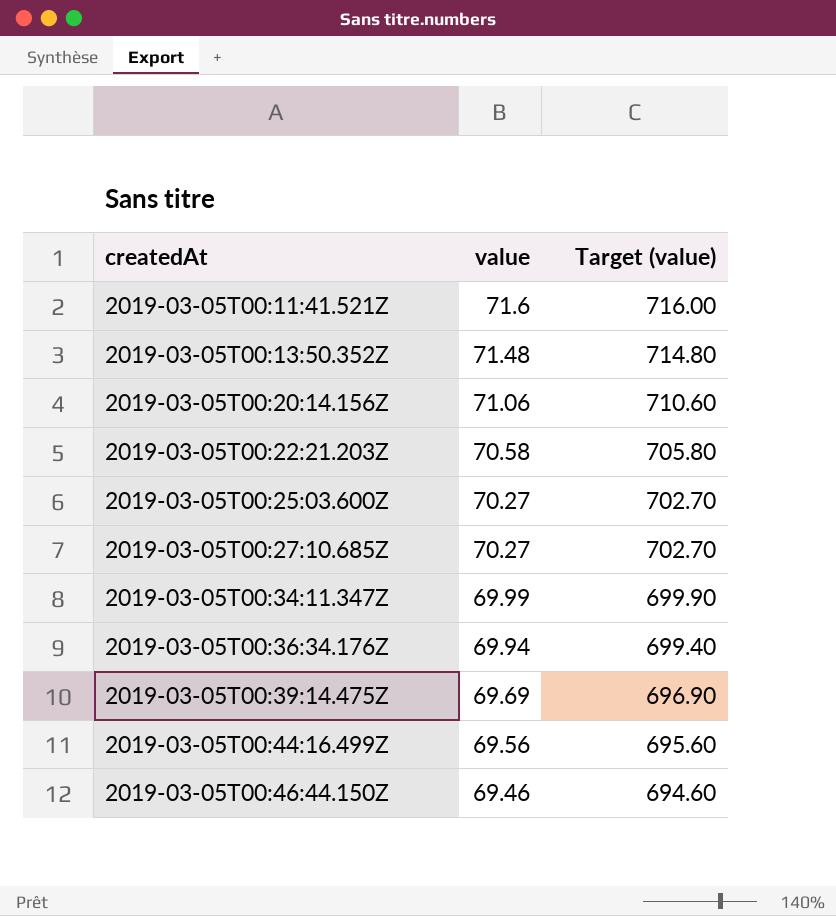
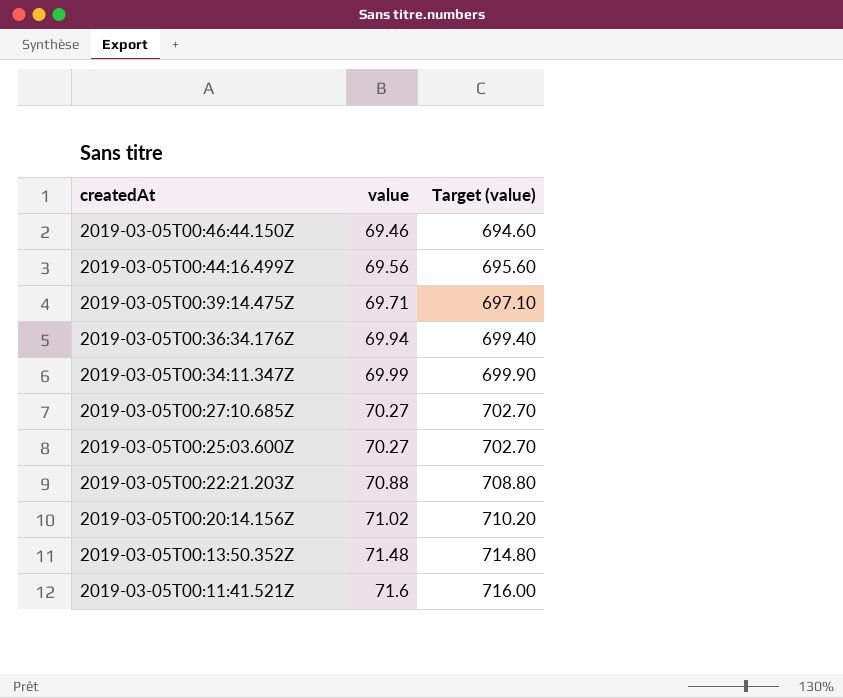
row order: createdAt ascending -> createdAt descending
2019-03-05T00:39:14.475Z | value: 69.69 -> 69.71
2019-03-05T00:39:14.475Z | Target (value): 696.90 -> 697.10
2019-03-05T00:22:21.203Z | value: 70.58 -> 70.88
2019-03-05T00:22:21.203Z | Target (value): 705.80 -> 708.80
2019-03-05T00:20:14.156Z | value: 71.06 -> 71.02
2019-03-05T00:20:14.156Z | Target (value): 710.60 -> 710.20

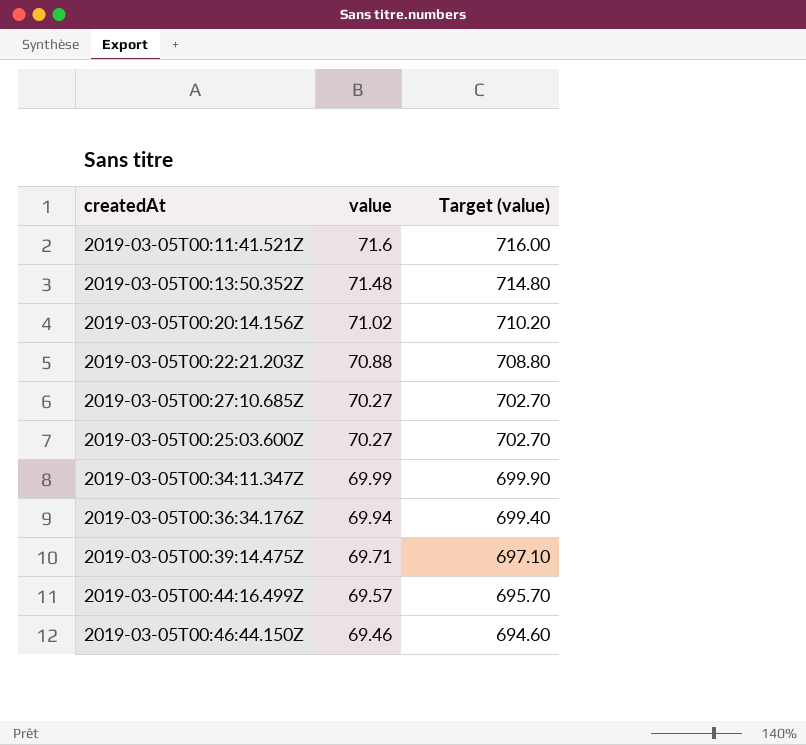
row order: createdAt descending -> value descending
2019-03-05T00:44:16.499Z | value: 69.56 -> 69.57
2019-03-05T00:44:16.499Z | Target (value): 695.60 -> 695.70

